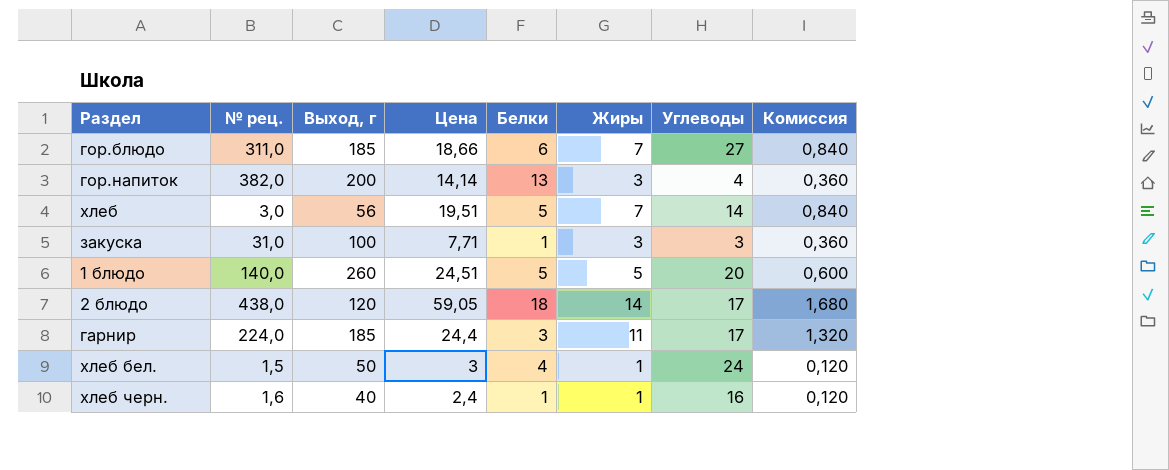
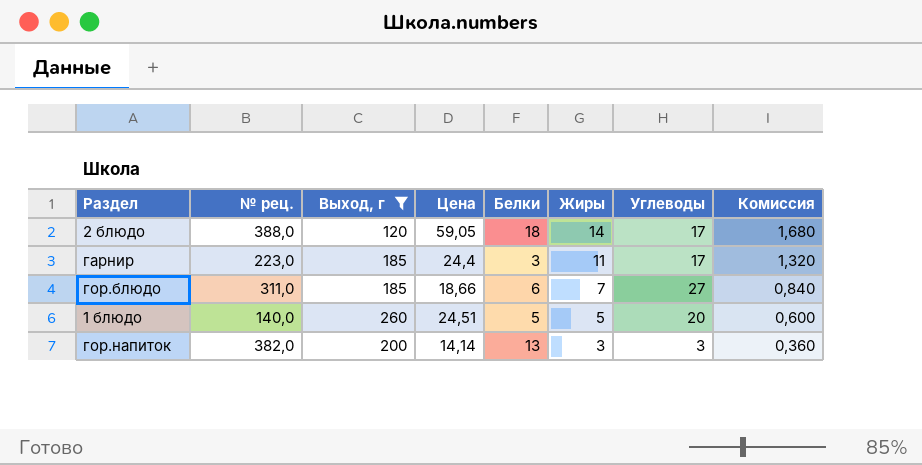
filter: none -> Выход, г >= 120
row order: none -> Жиры descending
2 блюдо | № рец.: 438,0 -> 388,0
гарнир | № рец.: 224,0 -> 223,0
гор.напиток | Углеводы: 4 -> 3

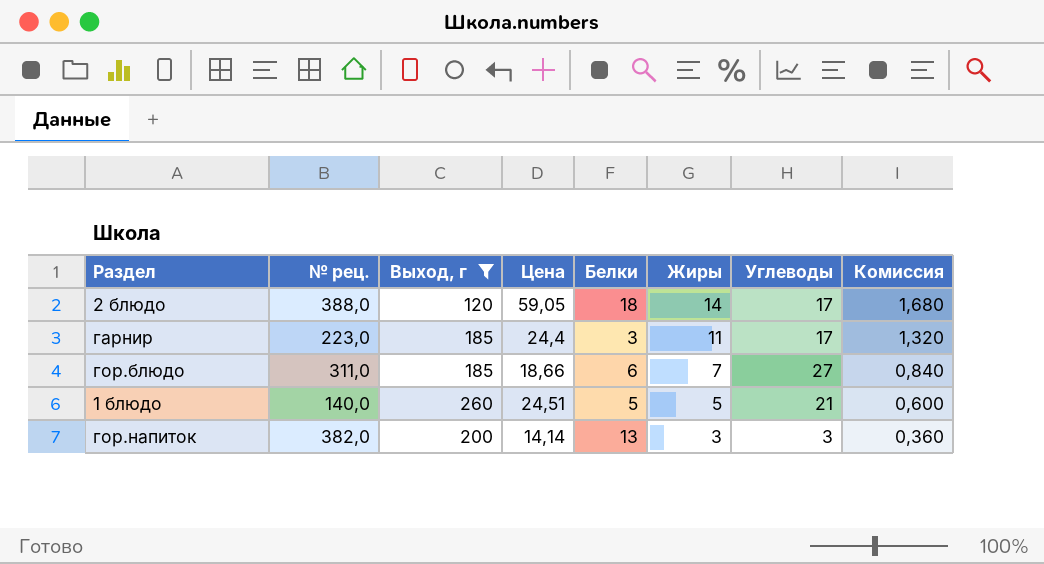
1 блюдо | Углеводы: 20 -> 21

